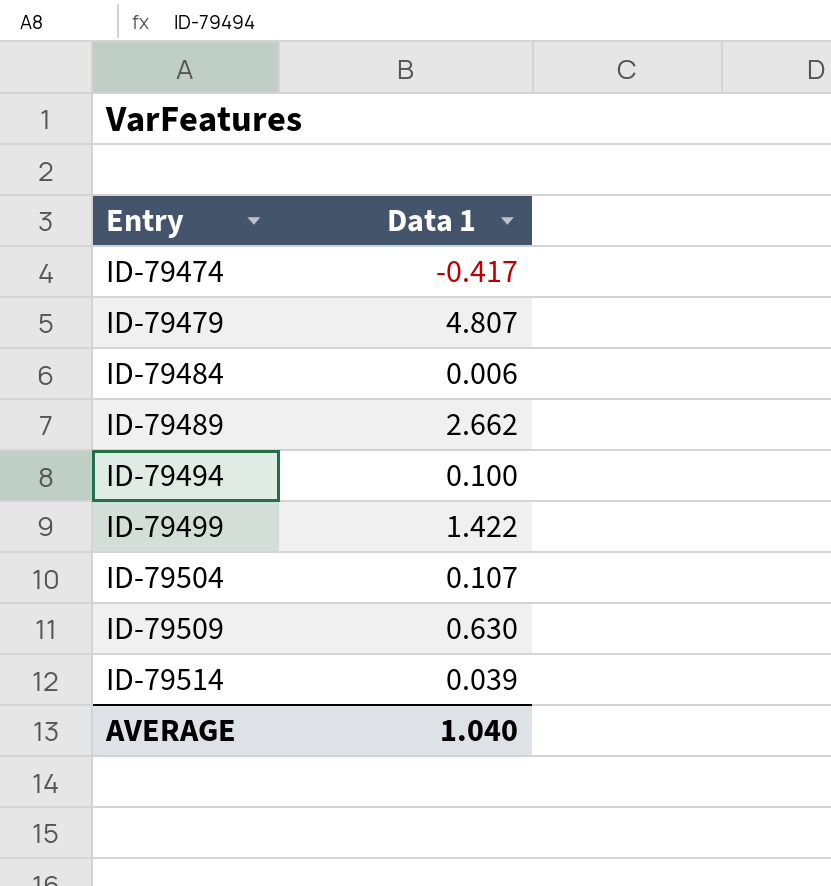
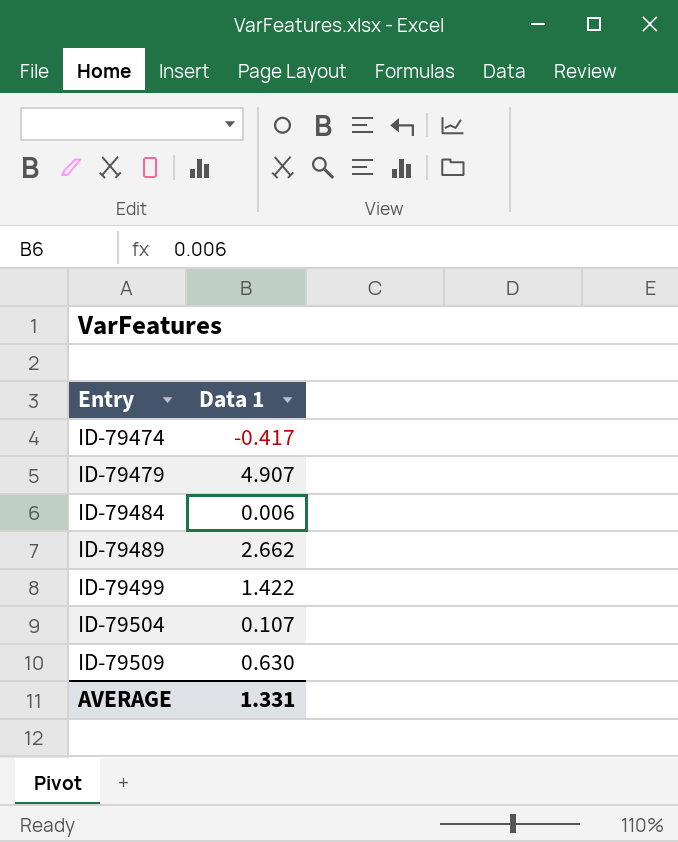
row ID-79494: 0.100 -> none
row ID-79514: 0.039 -> none
ID-79479 | Data 1: 4.807 -> 4.907
AVERAGE | Data 1: 1.040 -> 1.331

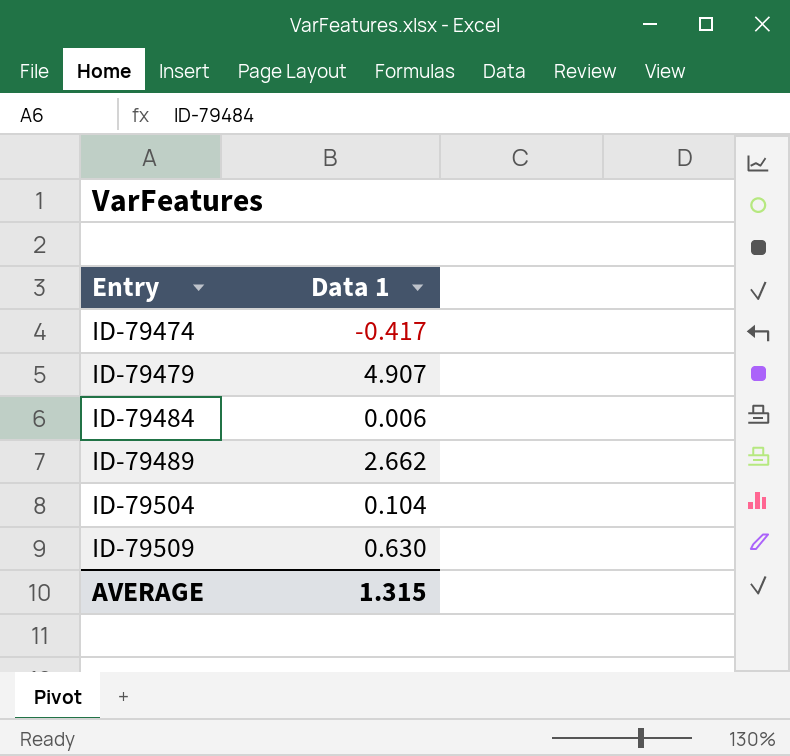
row ID-79499: 1.422 -> none
ID-79504 | Data 1: 0.107 -> 0.104
AVERAGE | Data 1: 1.331 -> 1.315

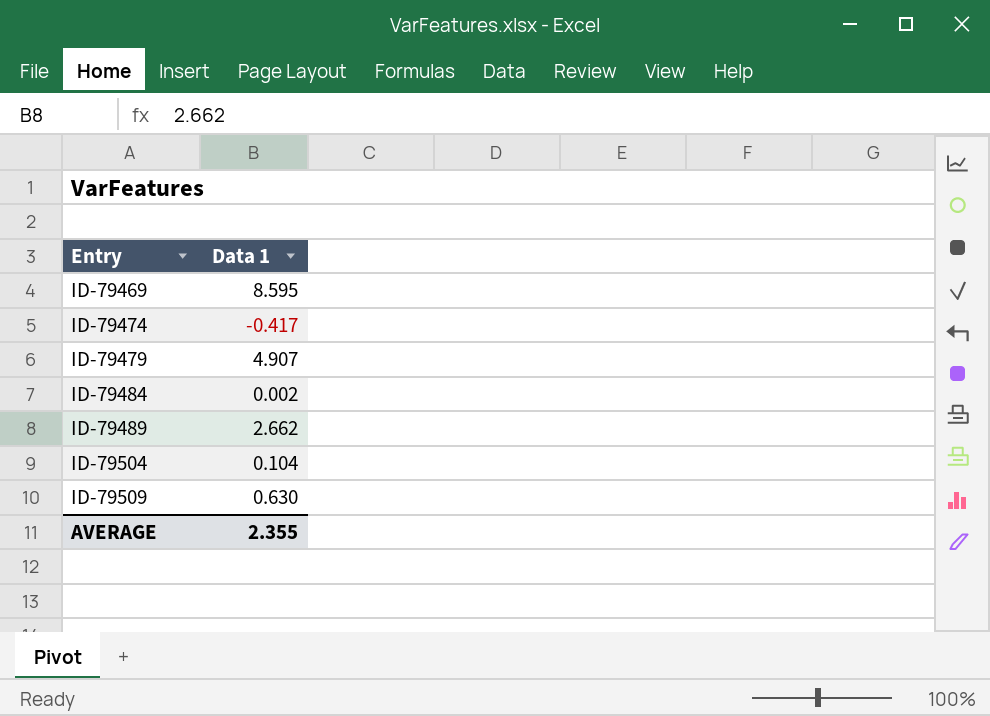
row ID-79469: none -> 8.595
ID-79484 | Data 1: 0.006 -> 0.002
AVERAGE | Data 1: 1.315 -> 2.355

